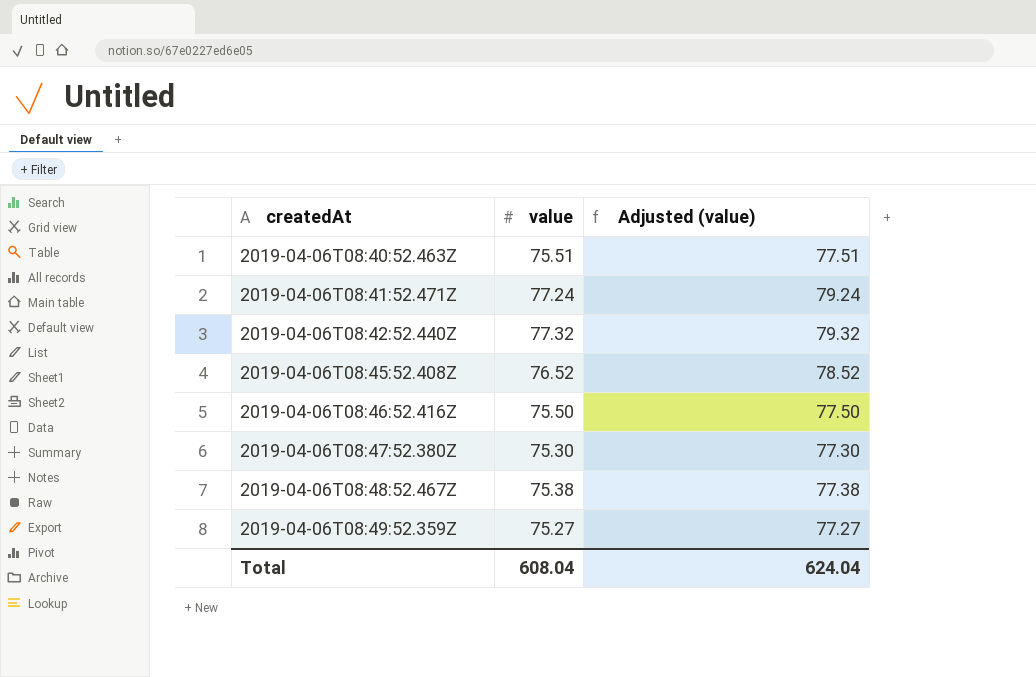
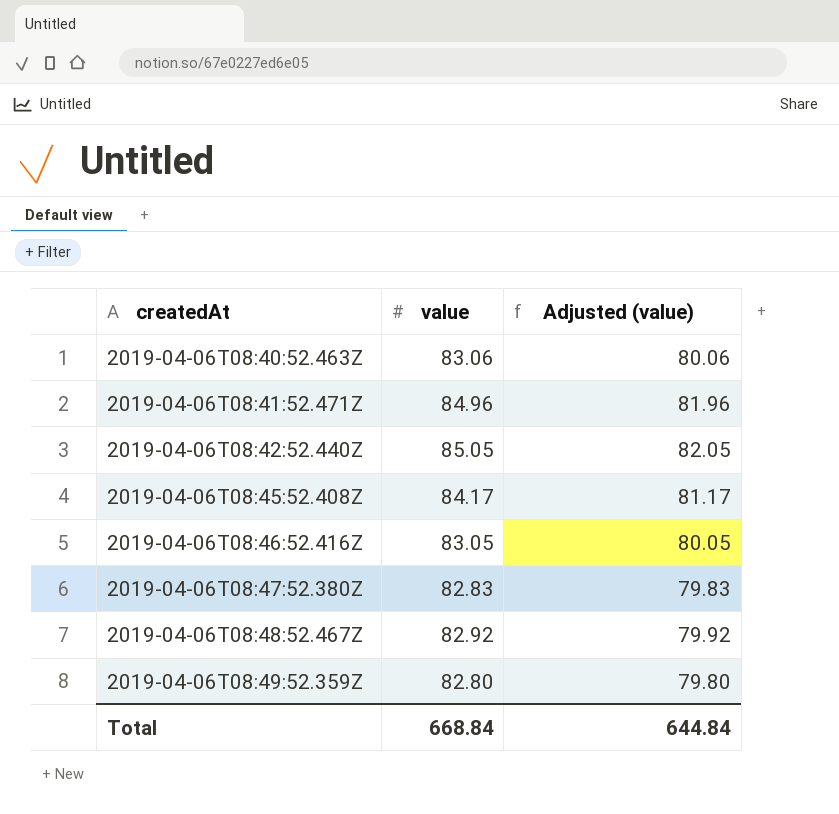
column Adjusted (value) | formula: [value] + 2 -> [value] - 3
2019-04-06T08:40:52.463Z | value: 75.51 -> 83.06
2019-04-06T08:41:52.471Z | value: 77.24 -> 84.96
2019-04-06T08:42:52.440Z | value: 77.32 -> 85.05
2019-04-06T08:45:52.408Z | value: 76.52 -> 84.17
2019-04-06T08:46:52.416Z | value: 75.50 -> 83.05
2019-04-06T08:47:52.380Z | value: 75.30 -> 82.83
2019-04-06T08:48:52.467Z | value: 75.38 -> 82.92
2019-04-06T08:49:52.359Z | value: 75.27 -> 82.80
Total | value: 608.04 -> 668.84
Total | Adjusted (value): 624.04 -> 644.84

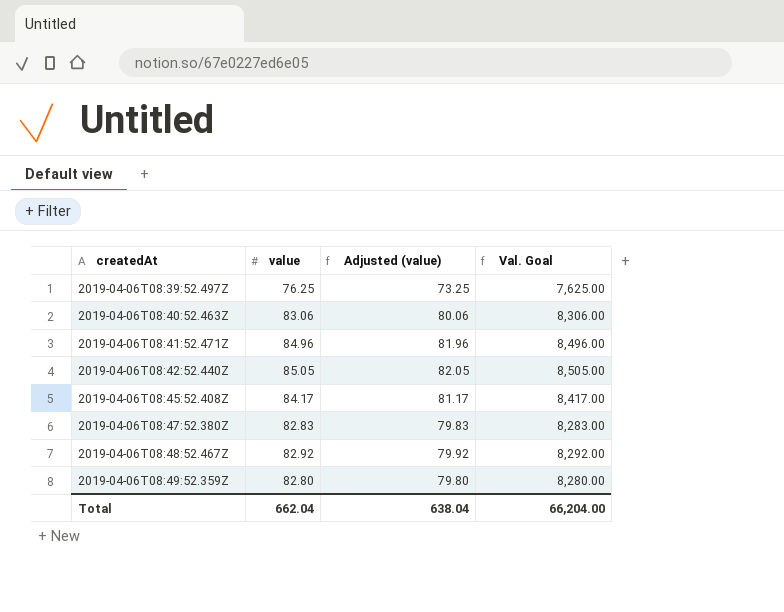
column Val. Goal | formula: none -> [value] * 100
row 2019-04-06T08:46:52.416Z: 83.05 | 80.05 -> none
row 2019-04-06T08:39:52.497Z: none -> 76.25 | 73.25 | 7,625.00
Total | value: 668.84 -> 662.04
Total | Adjusted (value): 644.84 -> 638.04

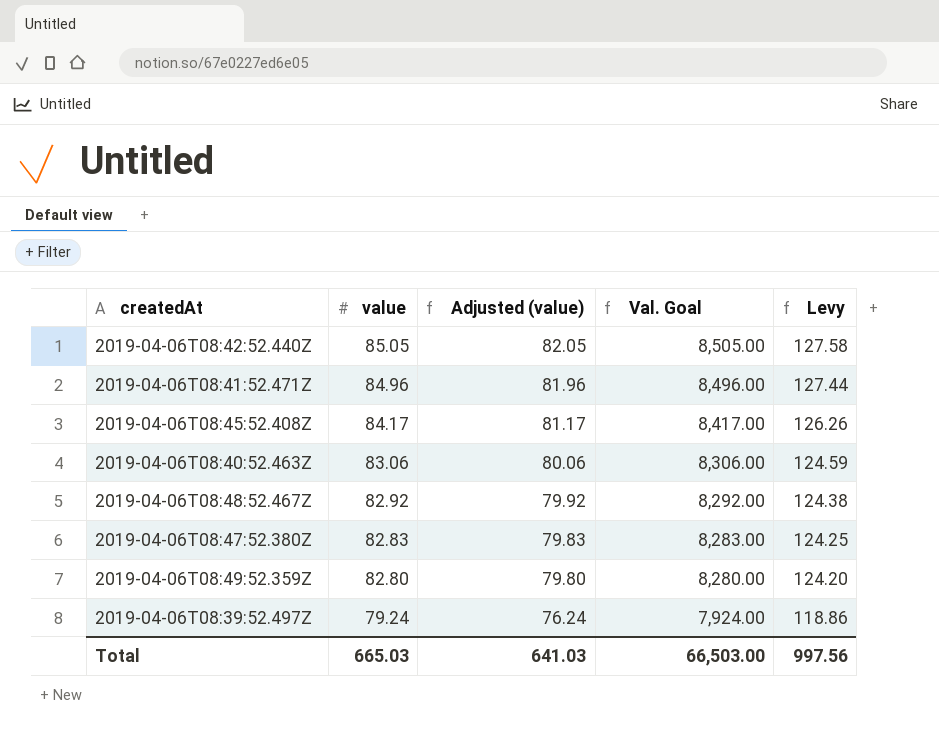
row order: createdAt ascending -> value descending
column Levy | formula: none -> [value] * 1.5
2019-04-06T08:39:52.497Z | value: 76.25 -> 79.24
2019-04-06T08:39:52.497Z | Adjusted (value): 73.25 -> 76.24
2019-04-06T08:39:52.497Z | Val. Goal: 7,625.00 -> 7,924.00
Total | value: 662.04 -> 665.03
Total | Adjusted (value): 638.04 -> 641.03
Total | Val. Goal: 66,204.00 -> 66,503.00

